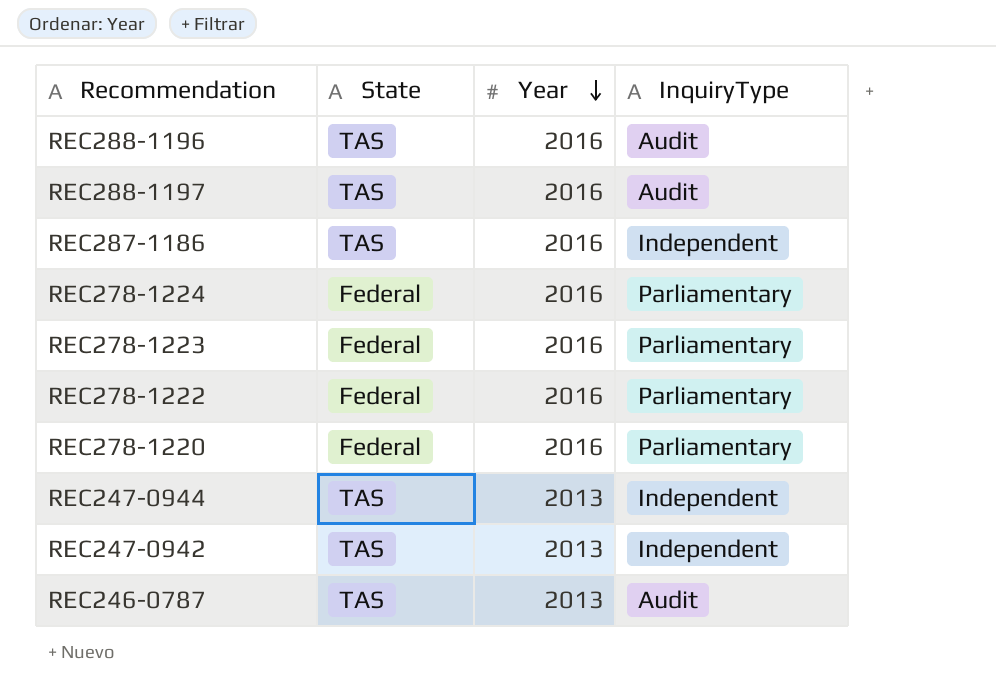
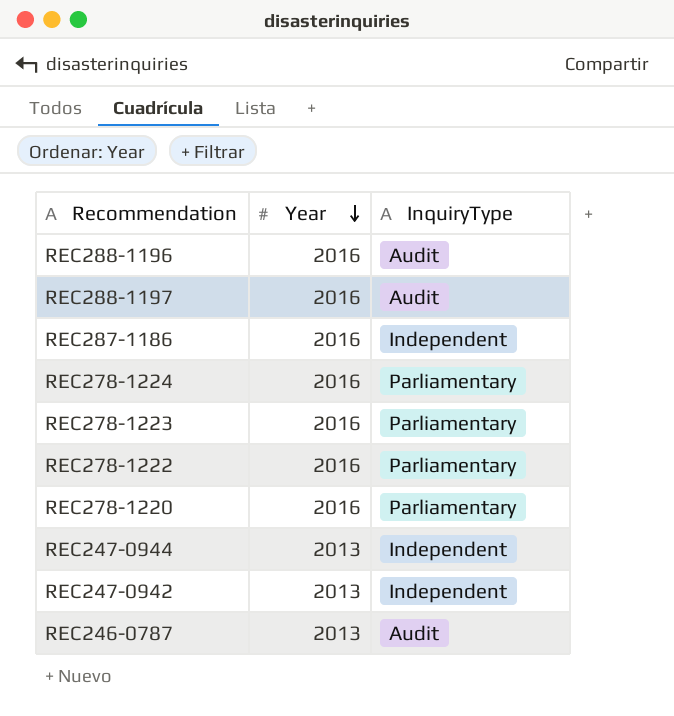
column State | position: 2 -> none

